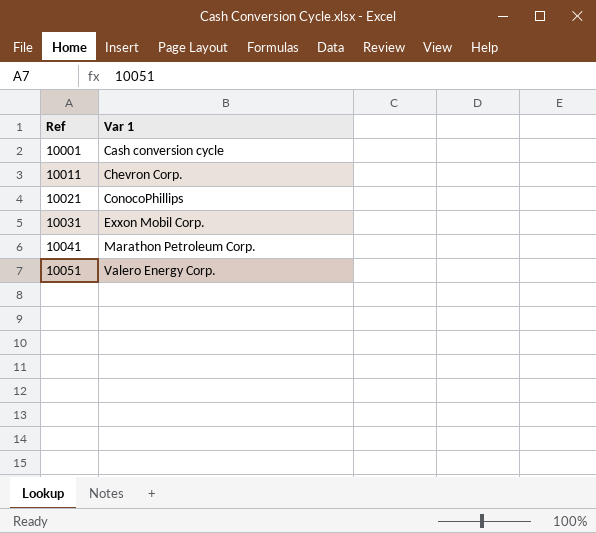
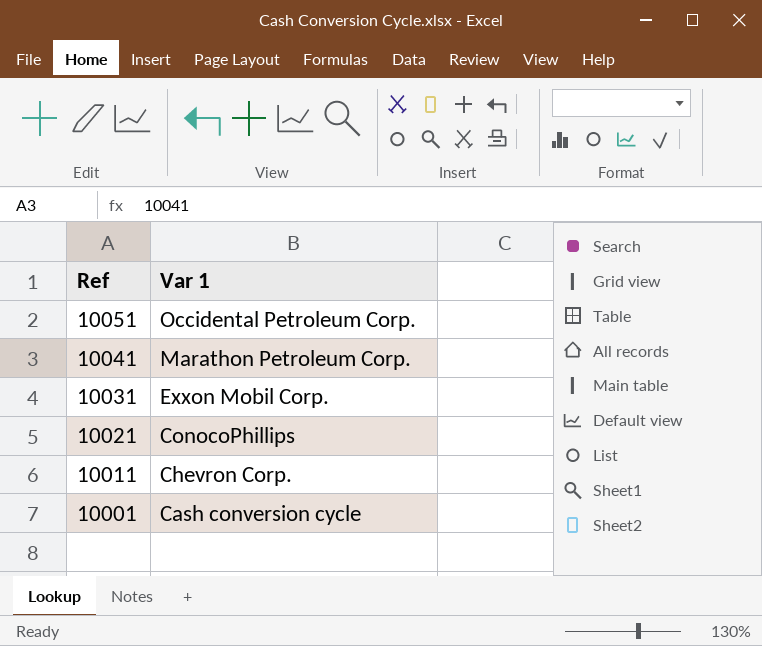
row order: Ref ascending -> Ref descending
10051 | Var 1: Valero Energy Corp. -> Occidental Petroleum Corp.

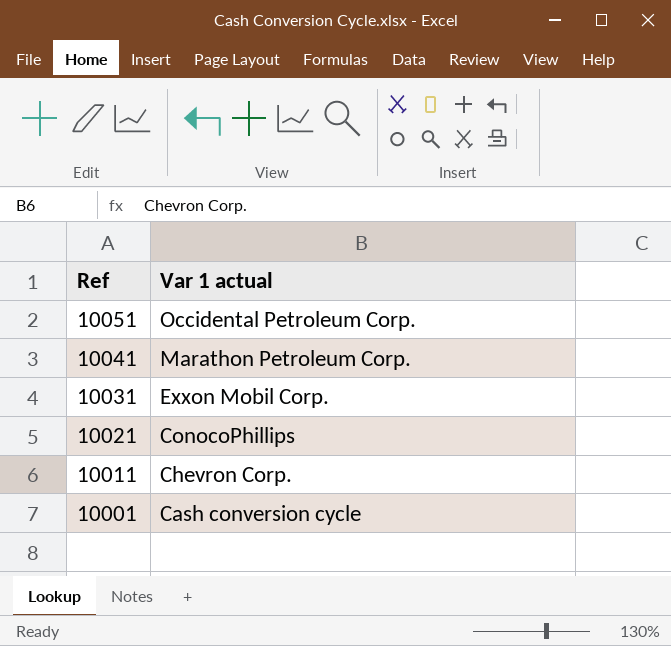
column name: Var 1 -> Var 1 actual

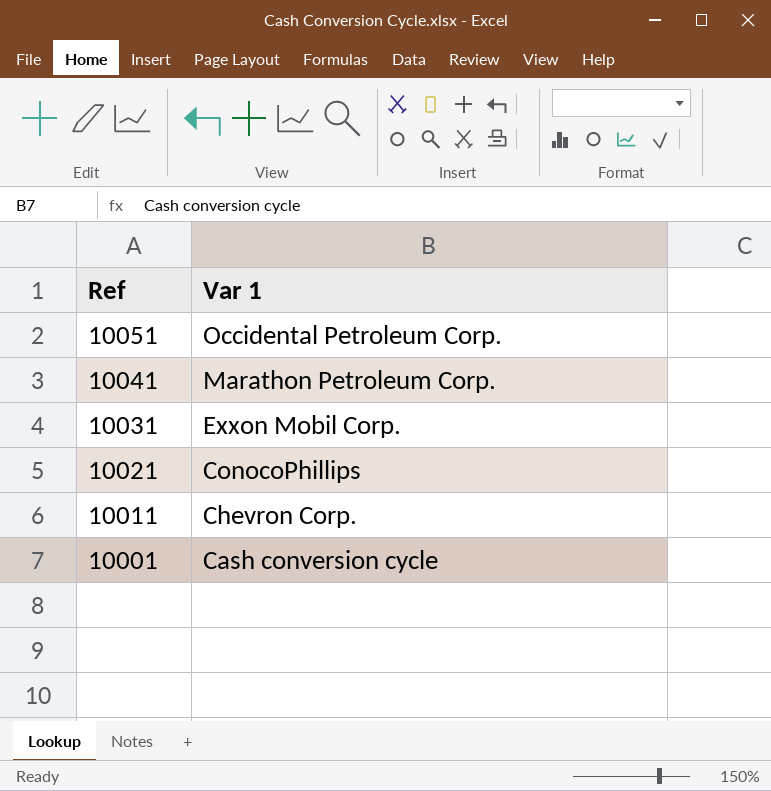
column name: Var 1 actual -> Var 1

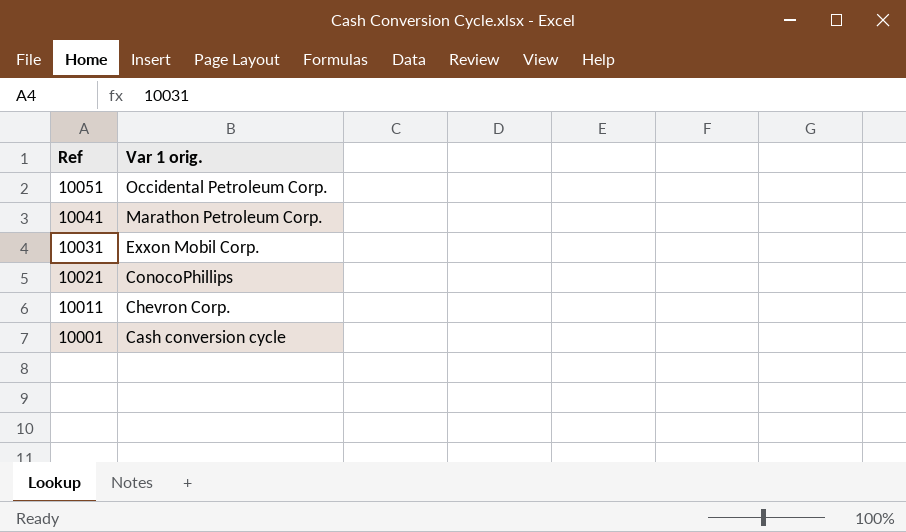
column name: Var 1 -> Var 1 orig.

